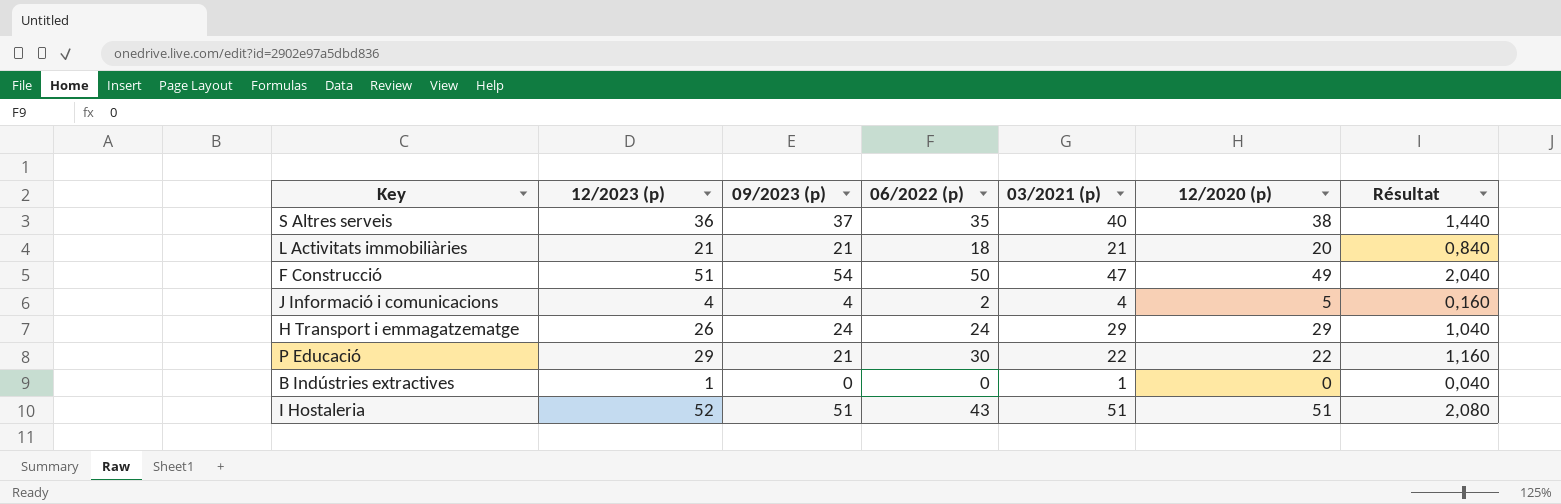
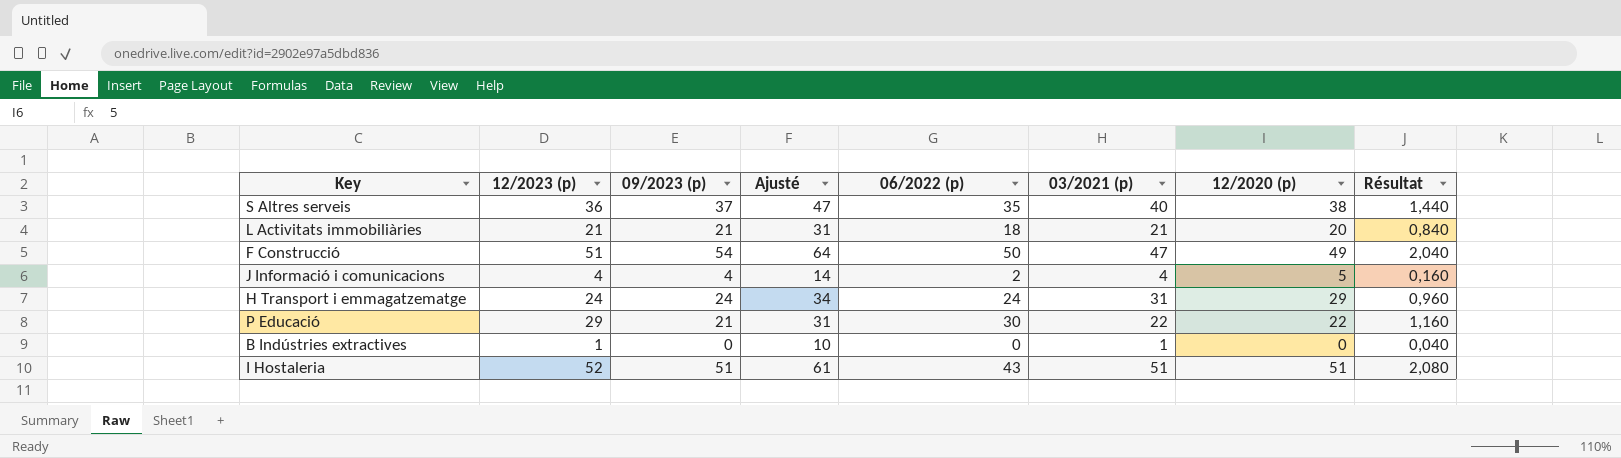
column Ajusté | formula: none -> [09/2023 (p)] + 10
H Transport i emmagatzematge | 12/2023 (p): 26 -> 24
H Transport i emmagatzematge | 03/2021 (p): 29 -> 31
H Transport i emmagatzematge | Résultat: 1,040 -> 0,960

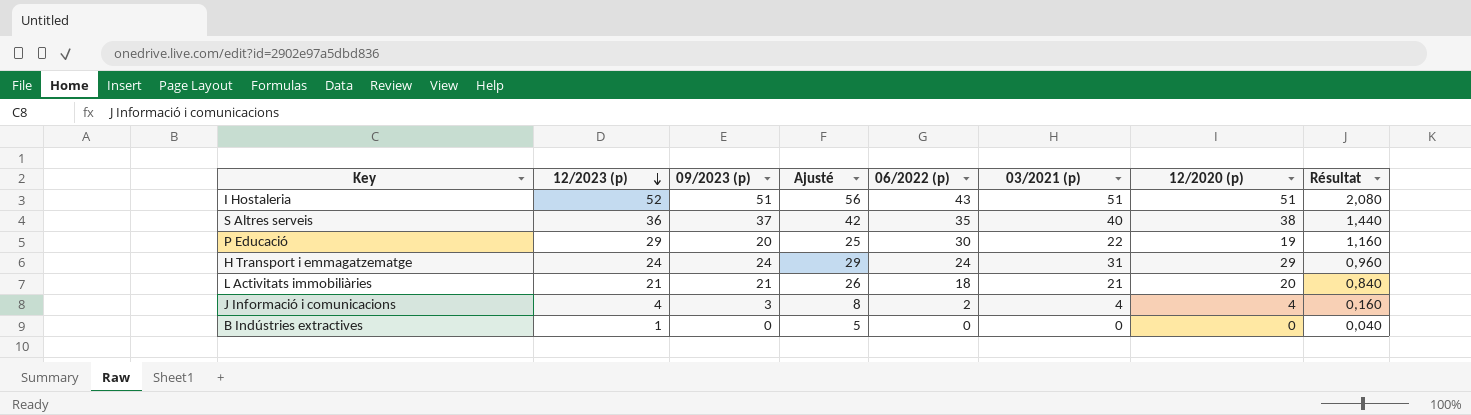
row order: none -> 12/2023 (p) descending
column Ajusté | formula: [09/2023 (p)] + 10 -> [09/2023 (p)] + 5
row F Construcció: 51 | 54 | 64 | 50 | 47 | 49 | 2,040 -> none
P Educació | 09/2023 (p): 21 -> 20
P Educació | 12/2020 (p): 22 -> 19
J Informació i comunicacions | 09/2023 (p): 4 -> 3
J Informació i comunicacions | 12/2020 (p): 5 -> 4
B Indústries extractives | 03/2021 (p): 1 -> 0

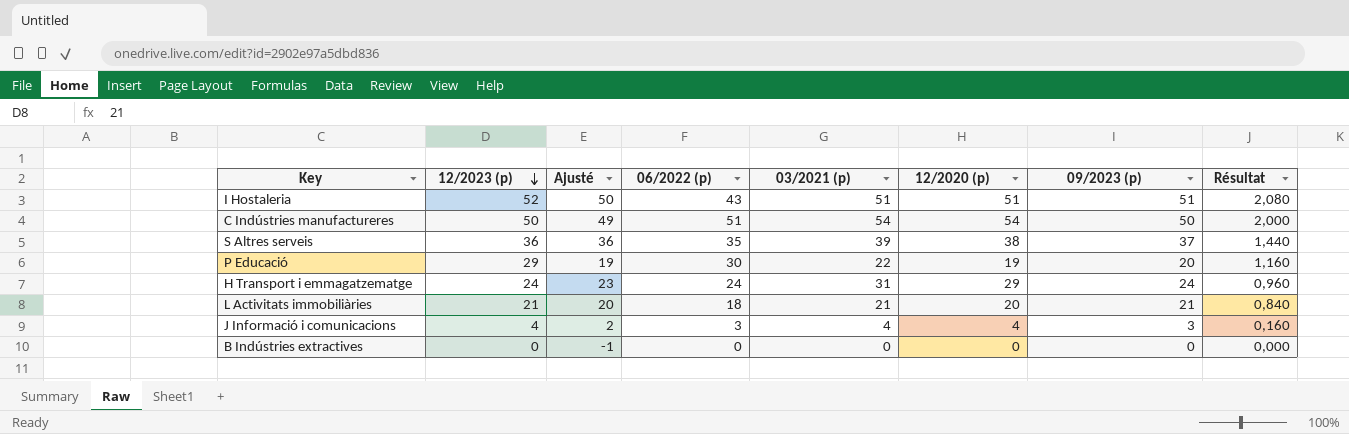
column Ajusté | formula: [09/2023 (p)] + 5 -> [09/2023 (p)] - 1
column 09/2023 (p) | position: 3 -> 7
row C Indústries manufactureres: none -> 50 | 49 | 51 | 54 | 54 | 50 | 2,000
S Altres serveis | 03/2021 (p): 40 -> 39
J Informació i comunicacions | 06/2022 (p): 2 -> 3
B Indústries extractives | 12/2023 (p): 1 -> 0
B Indústries extractives | Résultat: 0,040 -> 0,000

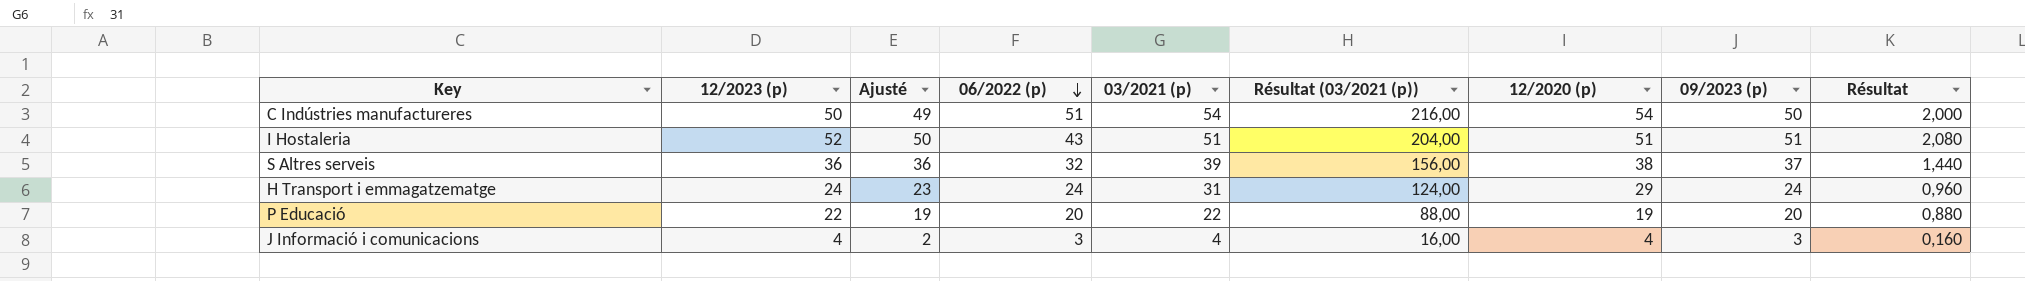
row order: 12/2023 (p) descending -> 06/2022 (p) descending
column Résultat (03/2021 (p)) | formula: none -> [03/2021 (p)] * 4
row L Activitats immobiliàries: 21 | 20 | 18 | 21 | 20 | 21 | 0,840 -> none
row B Indústries extractives: 0 | -1 | 0 | 0 | 0 | 0 | 0,000 -> none
S Altres serveis | 06/2022 (p): 35 -> 32
P Educació | 12/2023 (p): 29 -> 22
P Educació | 06/2022 (p): 30 -> 20
P Educació | Résultat: 1,160 -> 0,880

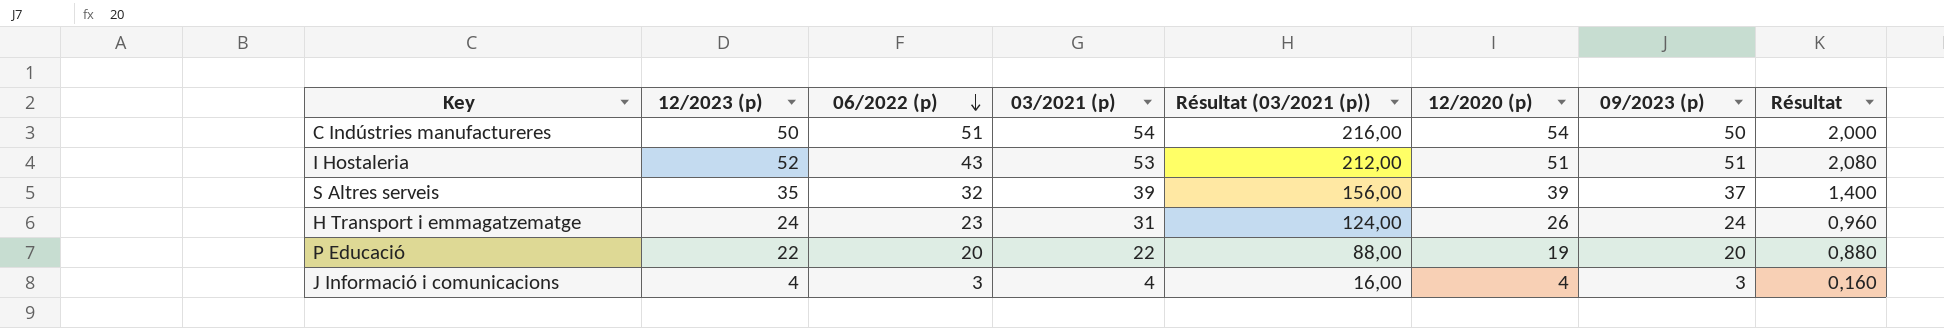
column Ajusté | formula: [09/2023 (p)] - 1 -> none
I Hostaleria | 03/2021 (p): 51 -> 53
I Hostaleria | Résultat (03/2021 (p)): 204,00 -> 212,00
S Altres serveis | 12/2023 (p): 36 -> 35
S Altres serveis | 12/2020 (p): 38 -> 39
S Altres serveis | Résultat: 1,440 -> 1,400
H Transport i emmagatzematge | 06/2022 (p): 24 -> 23
H Transport i emmagatzematge | 12/2020 (p): 29 -> 26

